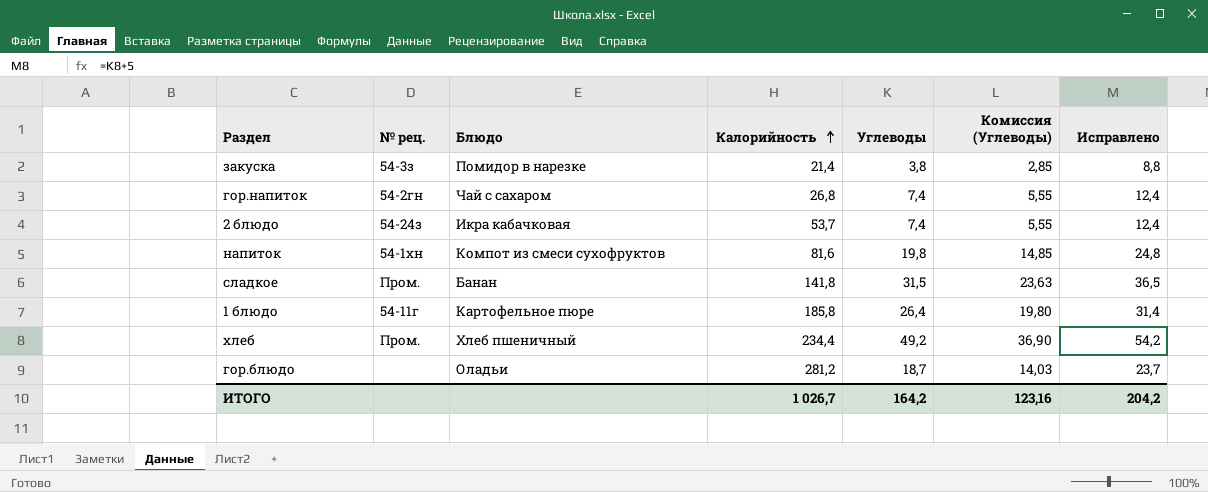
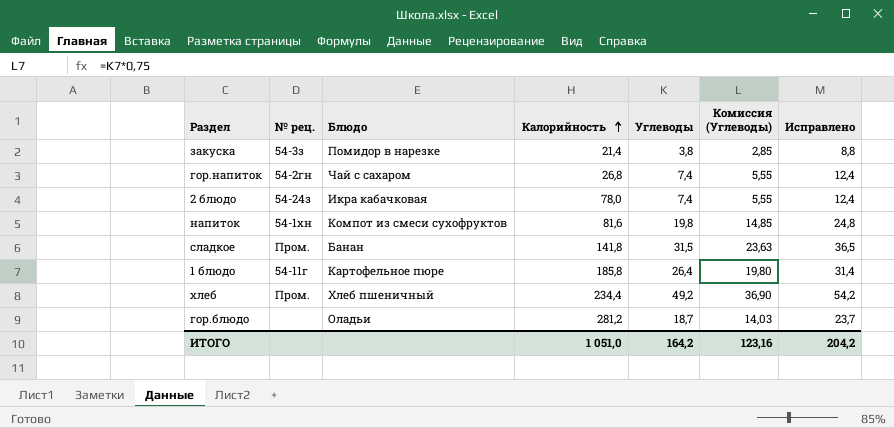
2 блюдо | Калорийность: 53,7 -> 78,0
ИТОГО | Калорийность: 1 026,7 -> 1 051,0

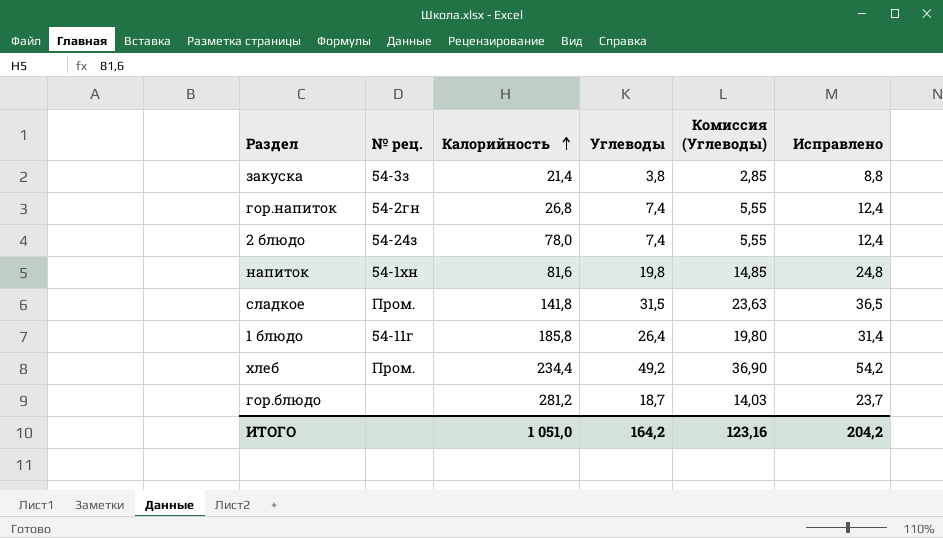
column Блюдо | position: 3 -> none

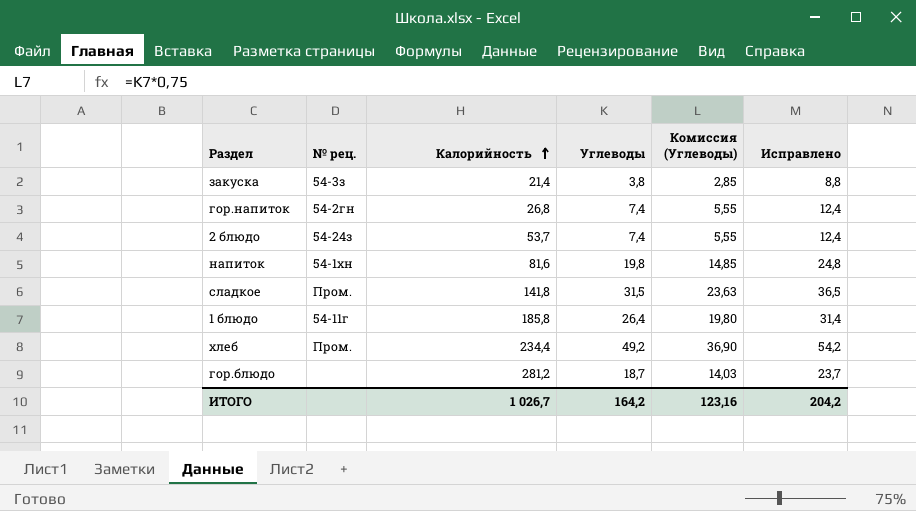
2 блюдо | Калорийность: 78,0 -> 53,7
ИТОГО | Калорийность: 1 051,0 -> 1 026,7

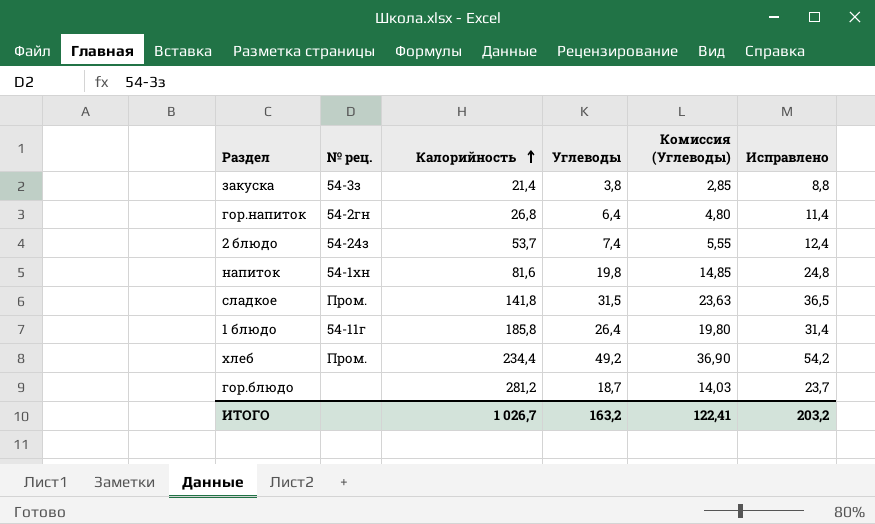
гор.напиток | Углеводы: 7,4 -> 6,4
гор.напиток | Комиссия (Углеводы): 5,55 -> 4,80
гор.напиток | Исправлено: 12,4 -> 11,4
ИТОГО | Углеводы: 164,2 -> 163,2
ИТОГО | Комиссия (Углеводы): 123,16 -> 122,41
ИТОГО | Исправлено: 204,2 -> 203,2

